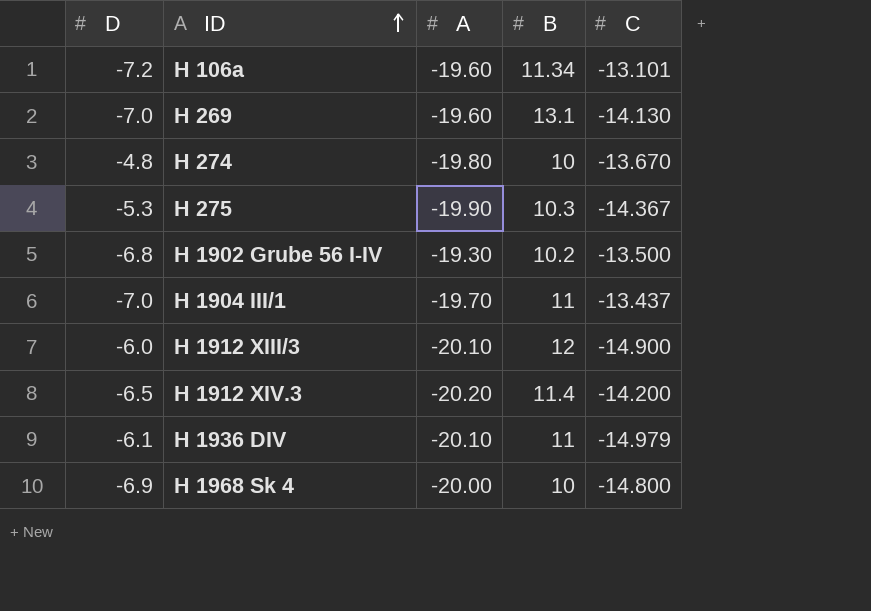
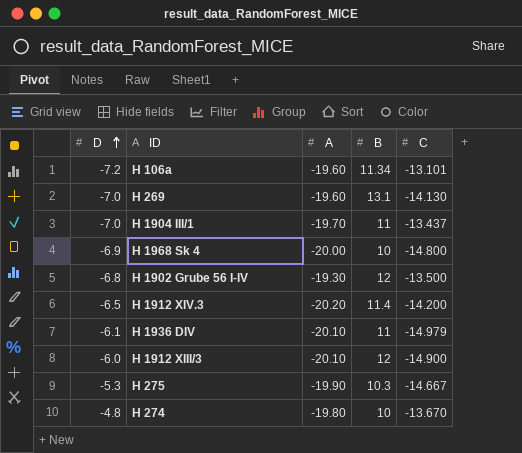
row order: ID ascending -> D ascending
H 1902 Grube 56 I-IV | B: 10.2 -> 12
H 275 | C: -14.367 -> -14.667

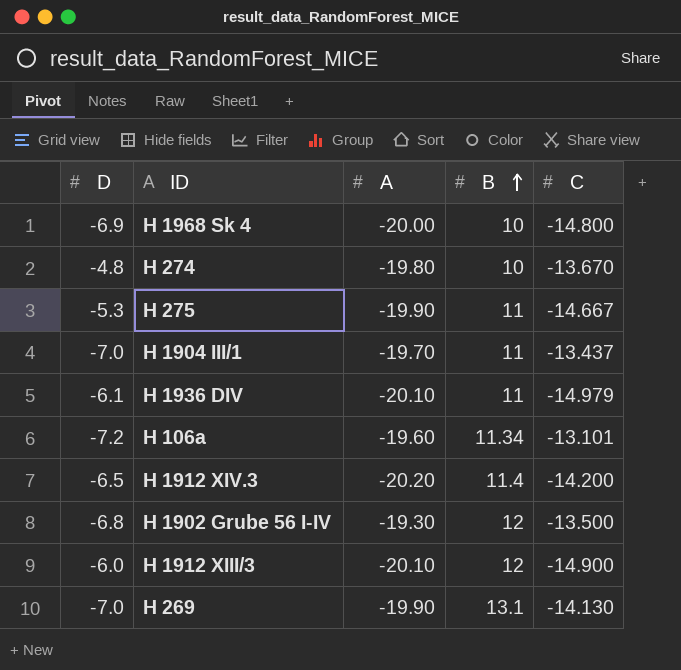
row order: D ascending -> B ascending
H 275 | B: 10.3 -> 11
H 269 | A: -19.60 -> -19.90

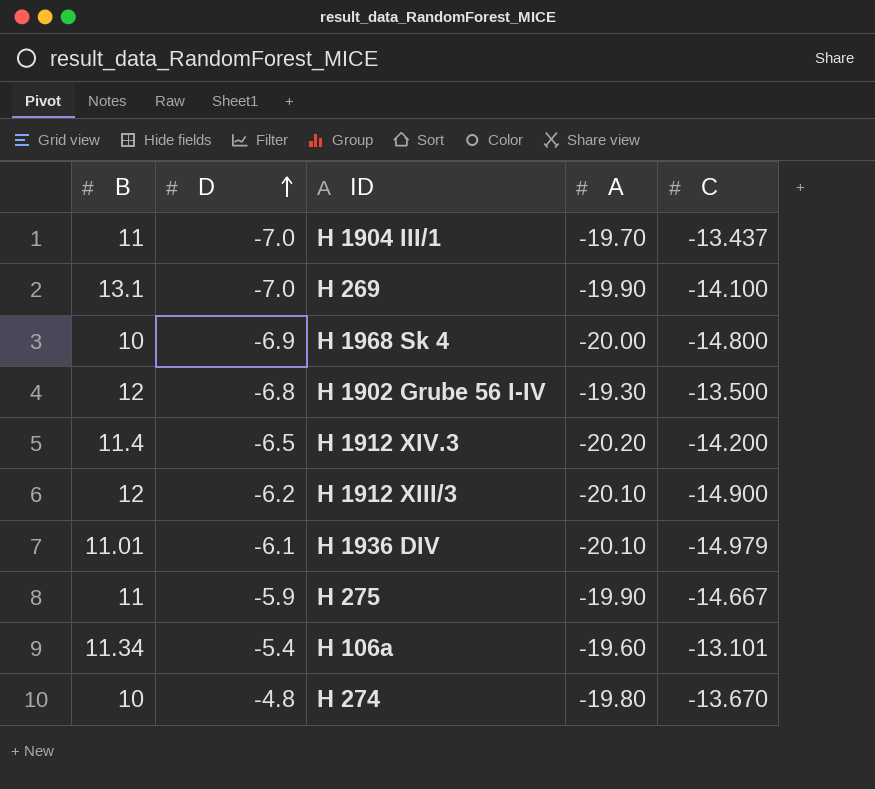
row order: B ascending -> D ascending
column B | position: 4 -> 1
H 269 | C: -14.130 -> -14.100
H 1912 XIII/3 | D: -6.0 -> -6.2
H 1936 DIV | B: 11 -> 11.01
H 275 | D: -5.3 -> -5.9
H 106a | D: -7.2 -> -5.4

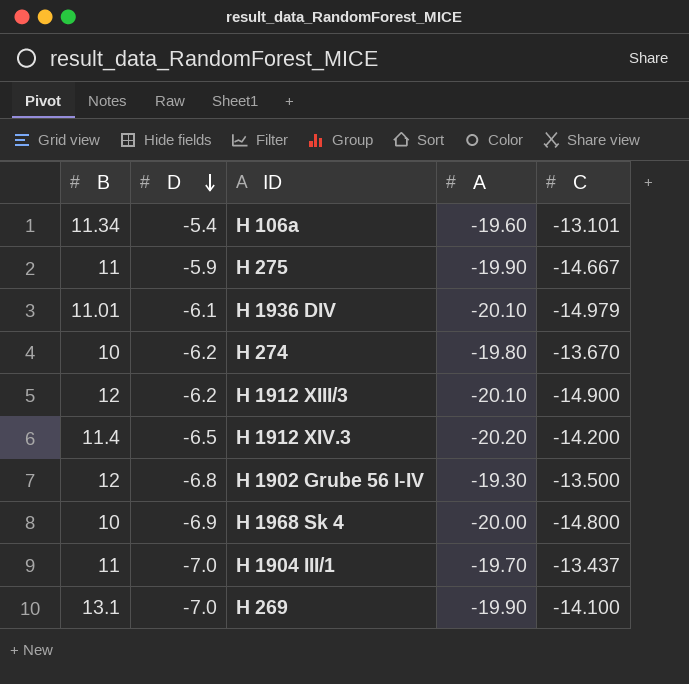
row order: D ascending -> D descending
H 274 | D: -4.8 -> -6.2

